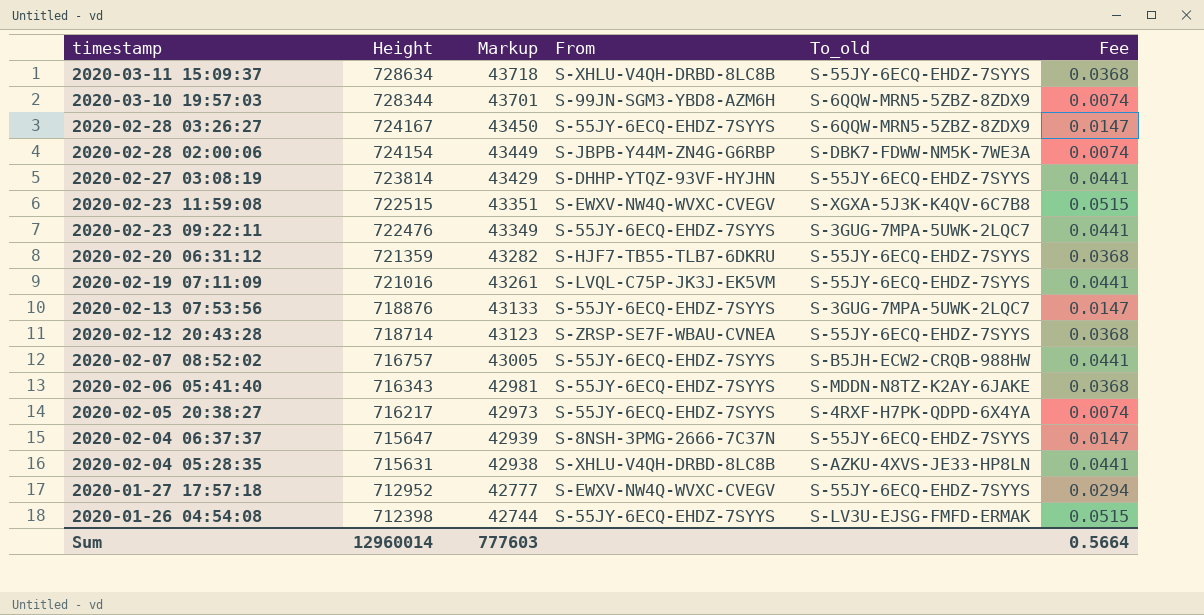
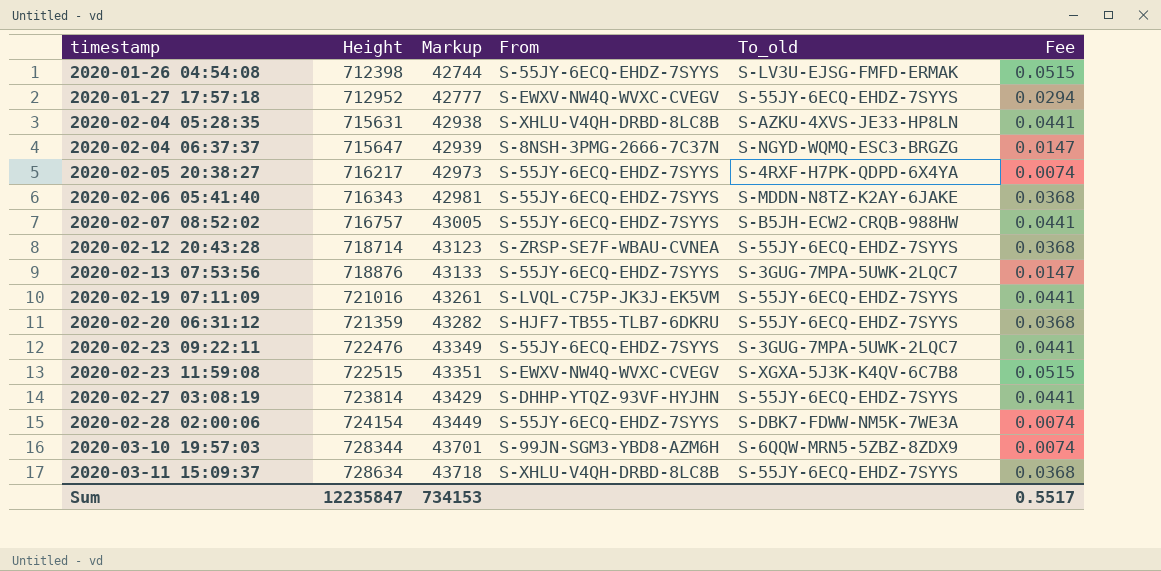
row order: timestamp descending -> timestamp ascending
row 2020-02-28 03:26:27: 724167 | 43450 | S-55JY-6ECQ-EHDZ-7SYYS | S-6QQW-MRN5-5ZBZ-8ZDX9 | 0.0147 -> none
2020-02-04 06:37:37 | To_old: S-55JY-6ECQ-EHDZ-7SYYS -> S-NGYD-WQMQ-ESC3-BRGZG
2020-02-28 02:00:06 | From: S-JBPB-Y44M-ZN4G-G6RBP -> S-55JY-6ECQ-EHDZ-7SYYS
Sum | Height: 12960014 -> 12235847
Sum | Markup: 777603 -> 734153
Sum | Fee: 0.5664 -> 0.5517

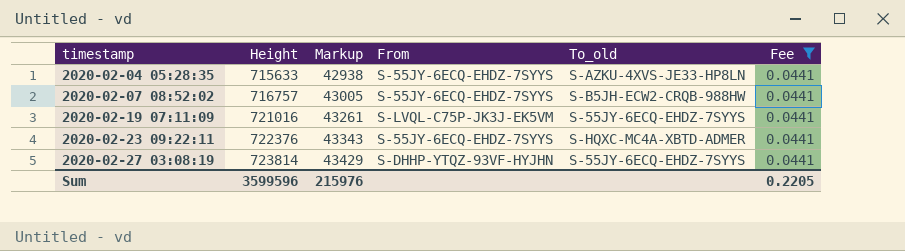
filter: none -> Fee = 0.0441
2020-02-04 05:28:35 | Height: 715631 -> 715633
2020-02-04 05:28:35 | From: S-XHLU-V4QH-DRBD-8LC8B -> S-55JY-6ECQ-EHDZ-7SYYS
2020-02-23 09:22:11 | Height: 722476 -> 722376
2020-02-23 09:22:11 | Markup: 43349 -> 43343
2020-02-23 09:22:11 | To_old: S-3GUG-7MPA-5UWK-2LQC7 -> S-HQXC-MC4A-XBTD-ADMER
Sum | Height: 12235847 -> 3599596
Sum | Markup: 734153 -> 215976
Sum | Fee: 0.5517 -> 0.2205

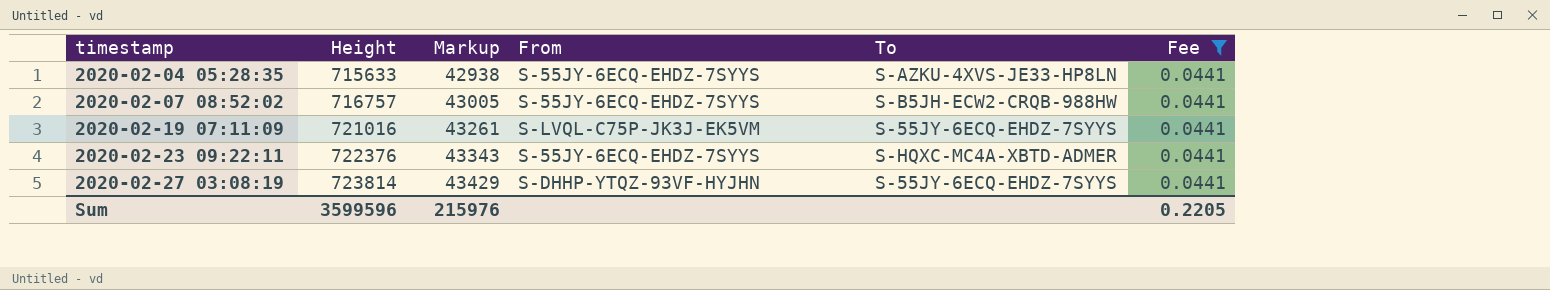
column name: To_old -> To

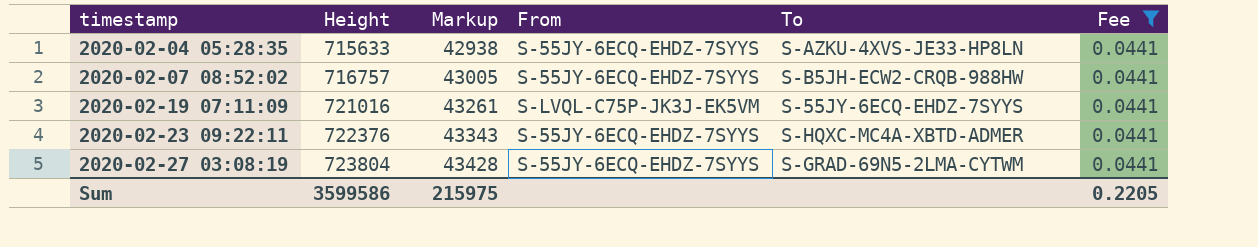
2020-02-27 03:08:19 | Height: 723814 -> 723804
2020-02-27 03:08:19 | Markup: 43429 -> 43428
2020-02-27 03:08:19 | From: S-DHHP-YTQZ-93VF-HYJHN -> S-55JY-6ECQ-EHDZ-7SYYS
2020-02-27 03:08:19 | To: S-55JY-6ECQ-EHDZ-7SYYS -> S-GRAD-69N5-2LMA-CYTWM
Sum | Height: 3599596 -> 3599586
Sum | Markup: 215976 -> 215975

